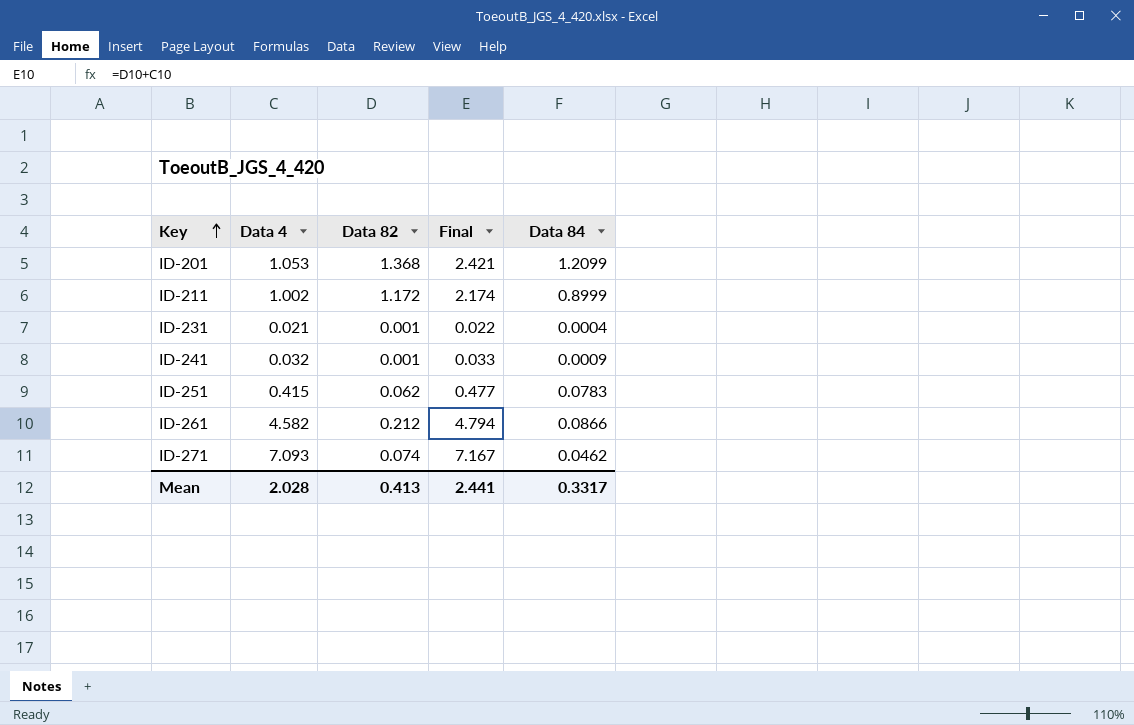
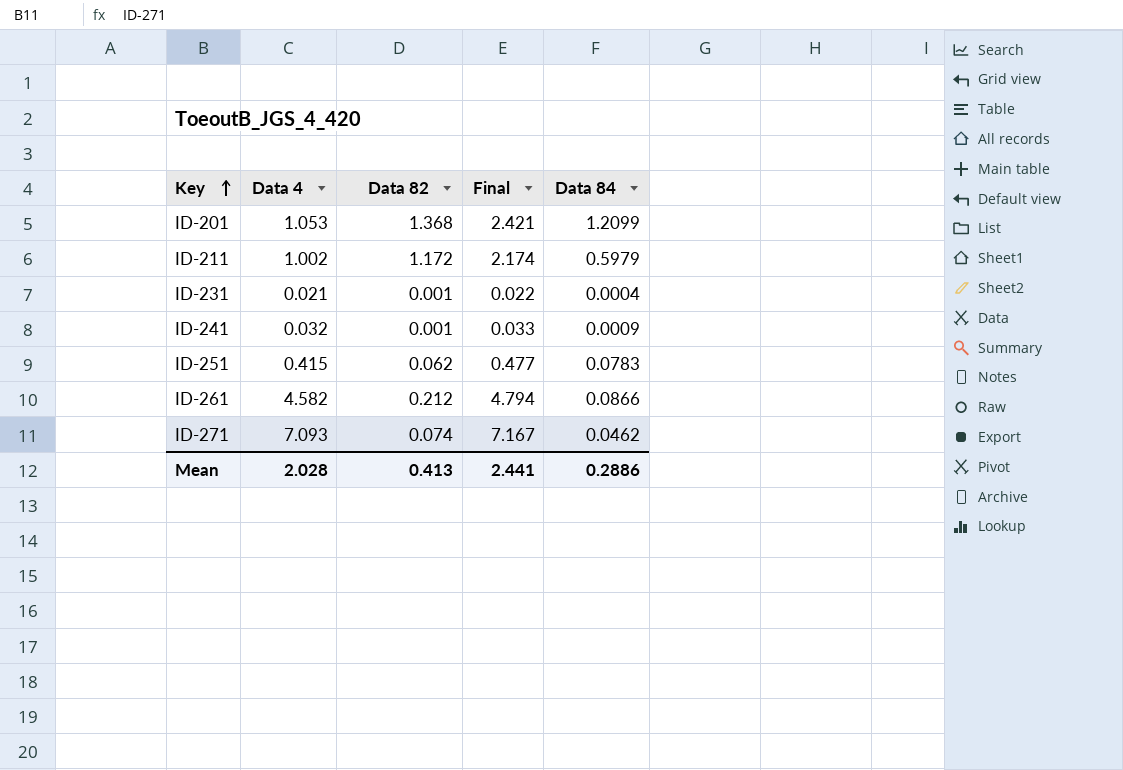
ID-211 | Data 84: 0.8999 -> 0.5979
Mean | Data 84: 0.3317 -> 0.2886

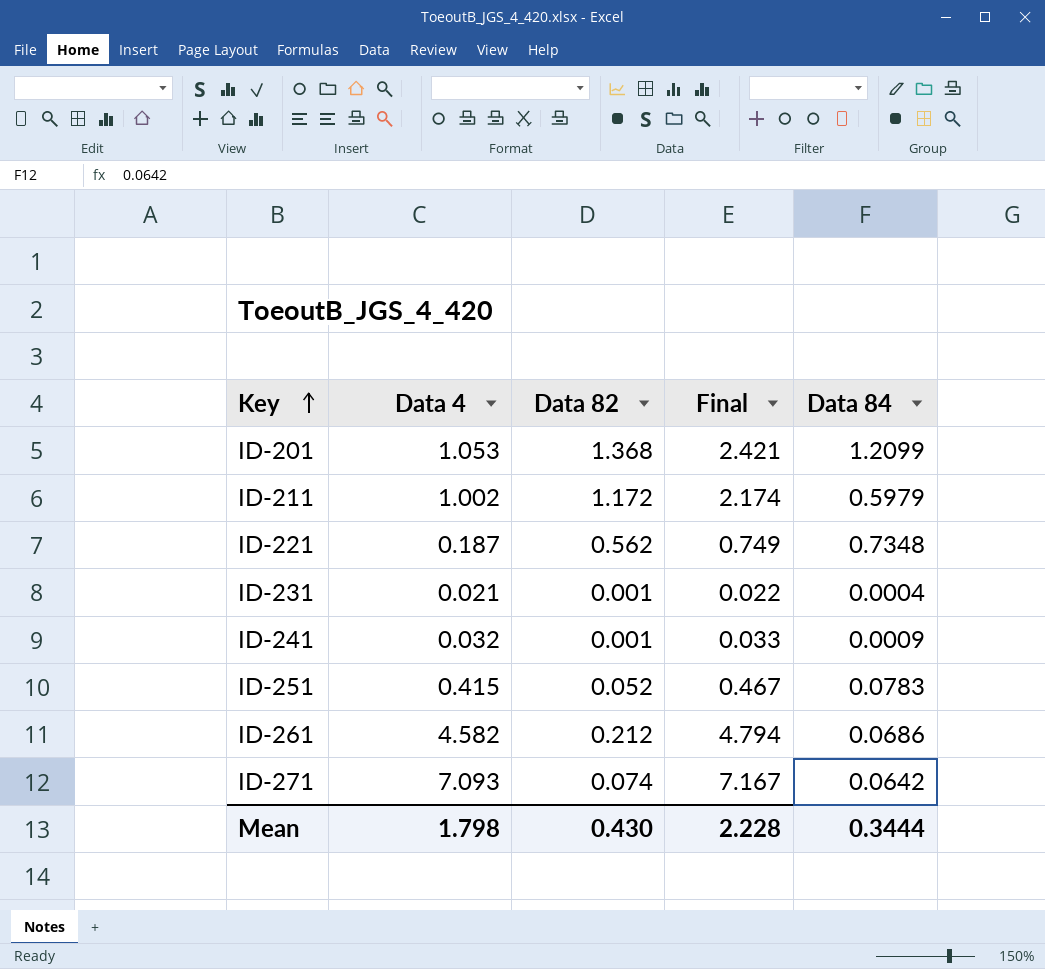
row ID-221: none -> 0.187 | 0.562 | 0.749 | 0.7348
ID-251 | Data 82: 0.062 -> 0.052
ID-251 | Final: 0.477 -> 0.467
ID-261 | Data 84: 0.0866 -> 0.0686
ID-271 | Data 84: 0.0462 -> 0.0642
Mean | Data 4: 2.028 -> 1.798
Mean | Data 82: 0.413 -> 0.430
Mean | Final: 2.441 -> 2.228
Mean | Data 84: 0.2886 -> 0.3444

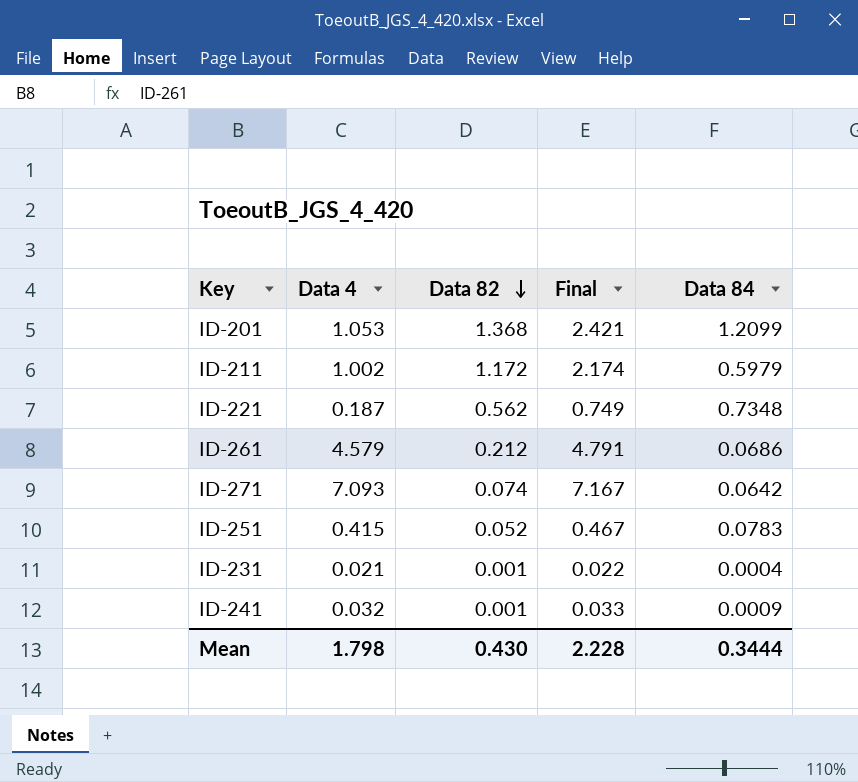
row order: Key ascending -> Data 82 descending
ID-261 | Data 4: 4.582 -> 4.579
ID-261 | Final: 4.794 -> 4.791

